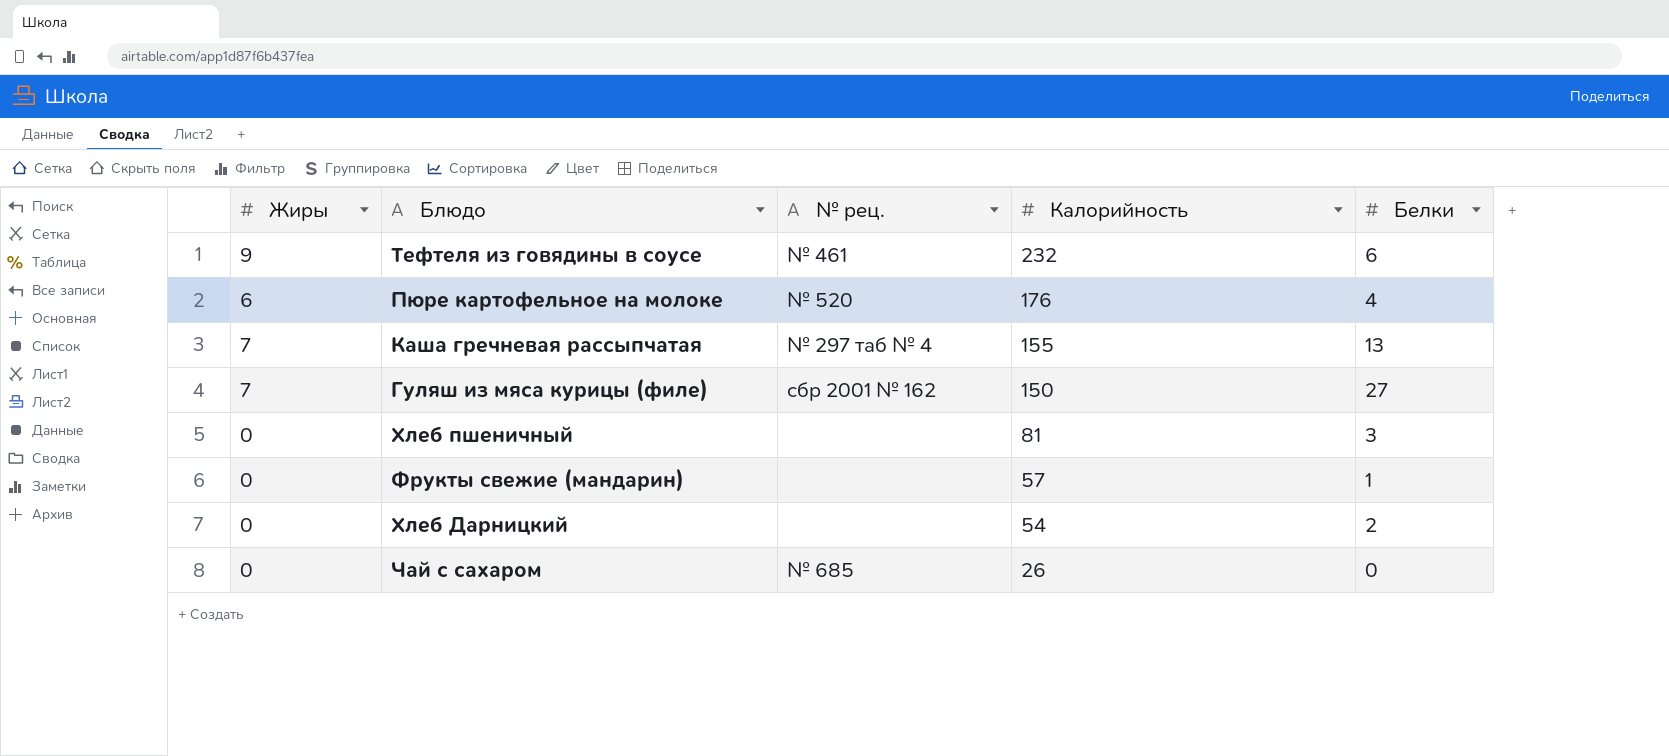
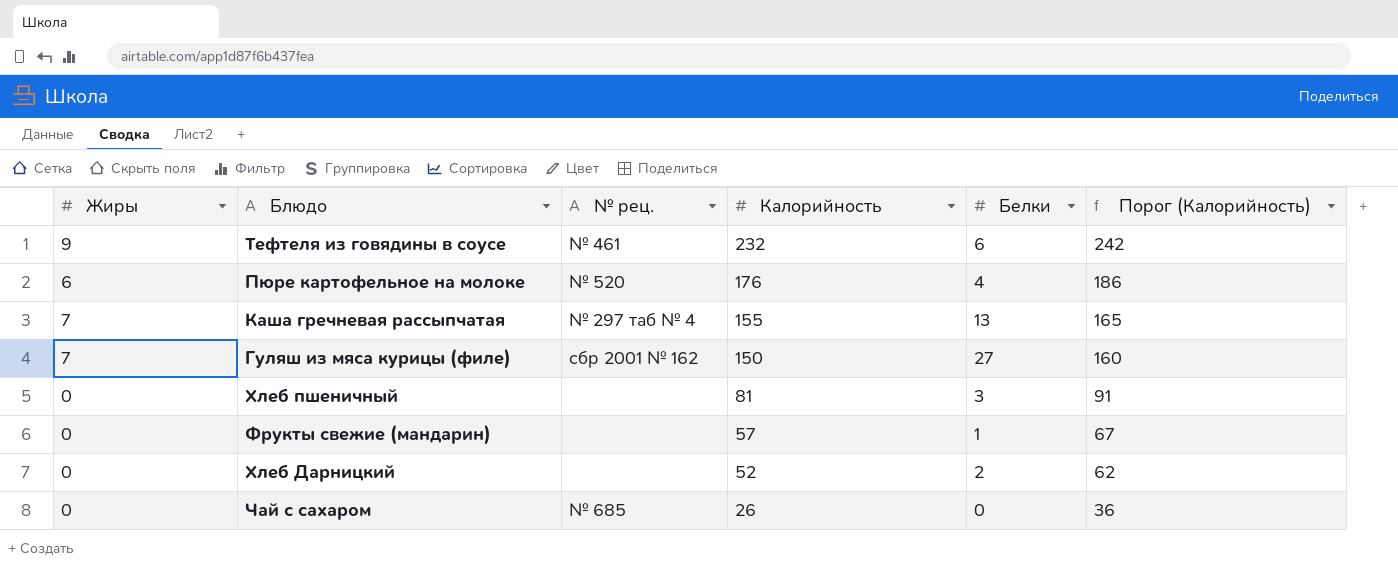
column Порог (Калорийность) | formula: none -> [Калорийность] + 10
Хлеб Дарницкий | Калорийность: 54 -> 52

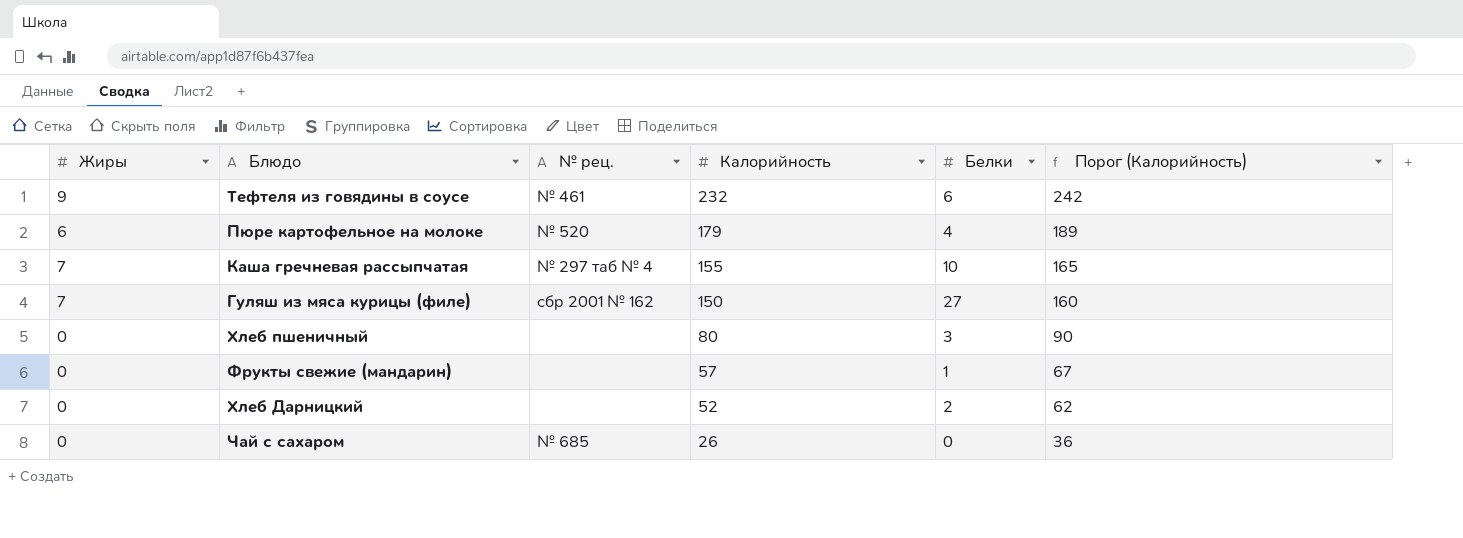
Пюре картофельное на молоке | Калорийность: 176 -> 179
Пюре картофельное на молоке | Порог (Калорийность): 186 -> 189
Каша гречневая рассыпчатая | Белки: 13 -> 10
Хлеб пшеничный | Калорийность: 81 -> 80
Хлеб пшеничный | Порог (Калорийность): 91 -> 90

